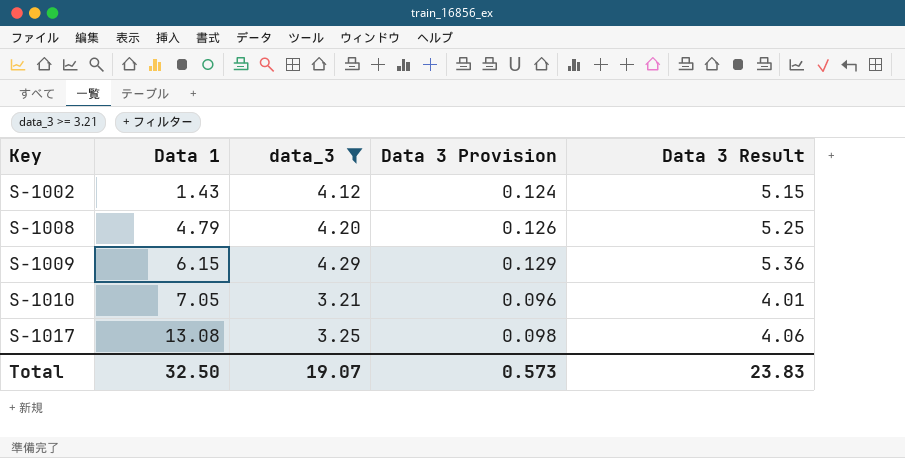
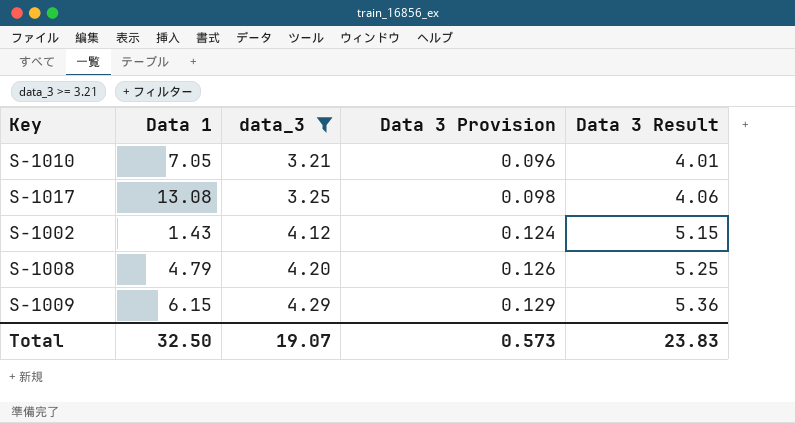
row order: Key ascending -> data_3 ascending

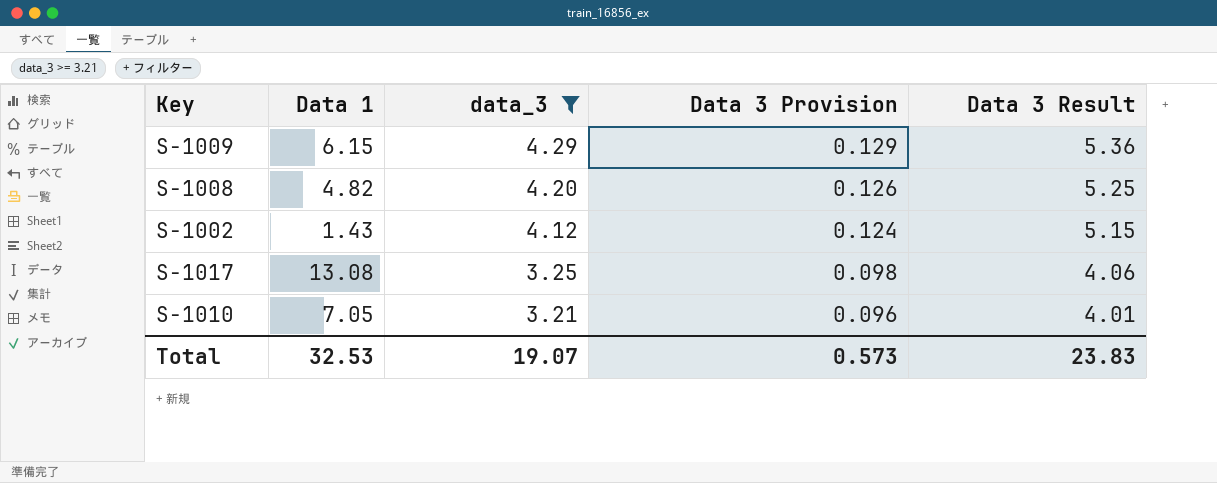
row order: data_3 ascending -> data_3 descending
S-1008 | Data 1: 4.79 -> 4.82
Total | Data 1: 32.50 -> 32.53

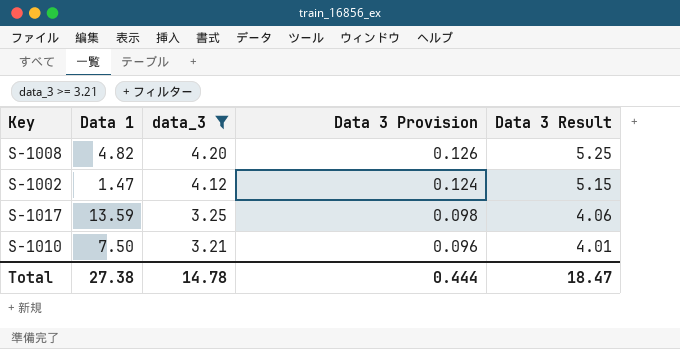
row S-1009: 6.15 | 4.29 | 0.129 | 5.36 -> none
S-1002 | Data 1: 1.43 -> 1.47
S-1017 | Data 1: 13.08 -> 13.59
S-1010 | Data 1: 7.05 -> 7.50
Total | Data 1: 32.53 -> 27.38
Total | data_3: 19.07 -> 14.78
Total | Data 3 Provision: 0.573 -> 0.444
Total | Data 3 Result: 23.83 -> 18.47

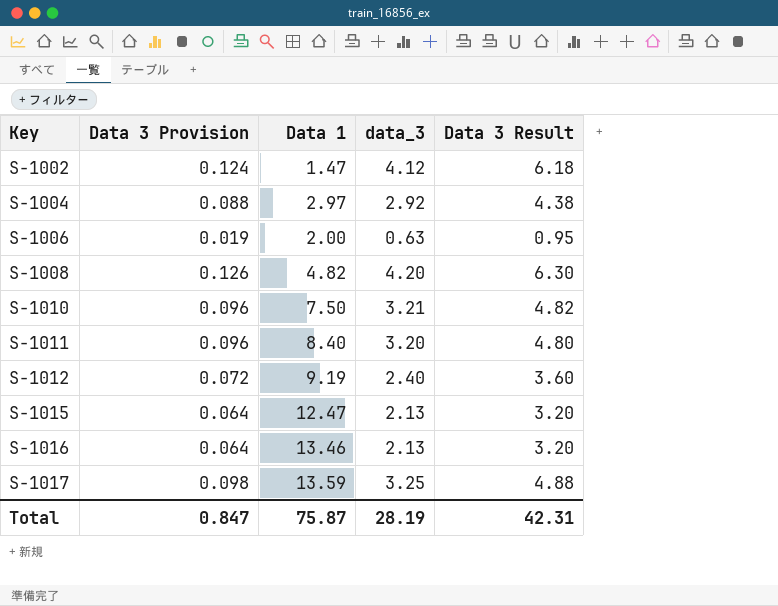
filter: data_3 >= 3.21 -> none
row order: data_3 descending -> Key ascending
column Data 3 Provision | position: 4 -> 2
column Data 3 Result | formula: [data_3] * 1.25 -> [data_3] * 1.5
Total | Data 3 Provision: 0.444 -> 0.847
Total | Data 1: 27.38 -> 75.87
Total | data_3: 14.78 -> 28.19
Total | Data 3 Result: 18.47 -> 42.31

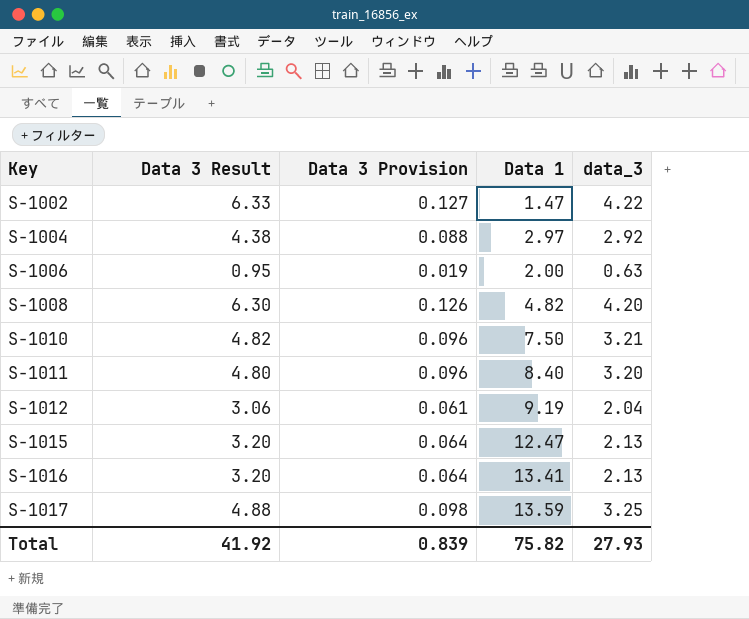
column Data 3 Result | position: 5 -> 2
S-1002 | Data 3 Result: 6.18 -> 6.33
S-1002 | Data 3 Provision: 0.124 -> 0.127
S-1002 | data_3: 4.12 -> 4.22
S-1012 | Data 3 Result: 3.60 -> 3.06
S-1012 | Data 3 Provision: 0.072 -> 0.061
S-1012 | data_3: 2.40 -> 2.04
S-1016 | Data 1: 13.46 -> 13.41
Total | Data 3 Result: 42.31 -> 41.92
Total | Data 3 Provision: 0.847 -> 0.839
Total | Data 1: 75.87 -> 75.82
Total | data_3: 28.19 -> 27.93

